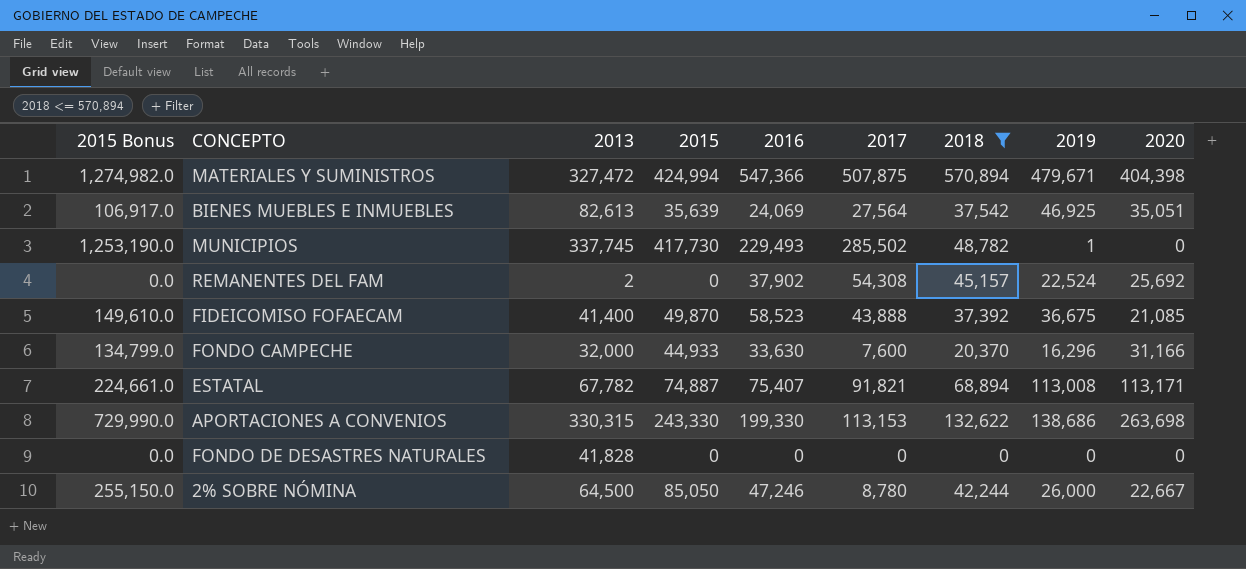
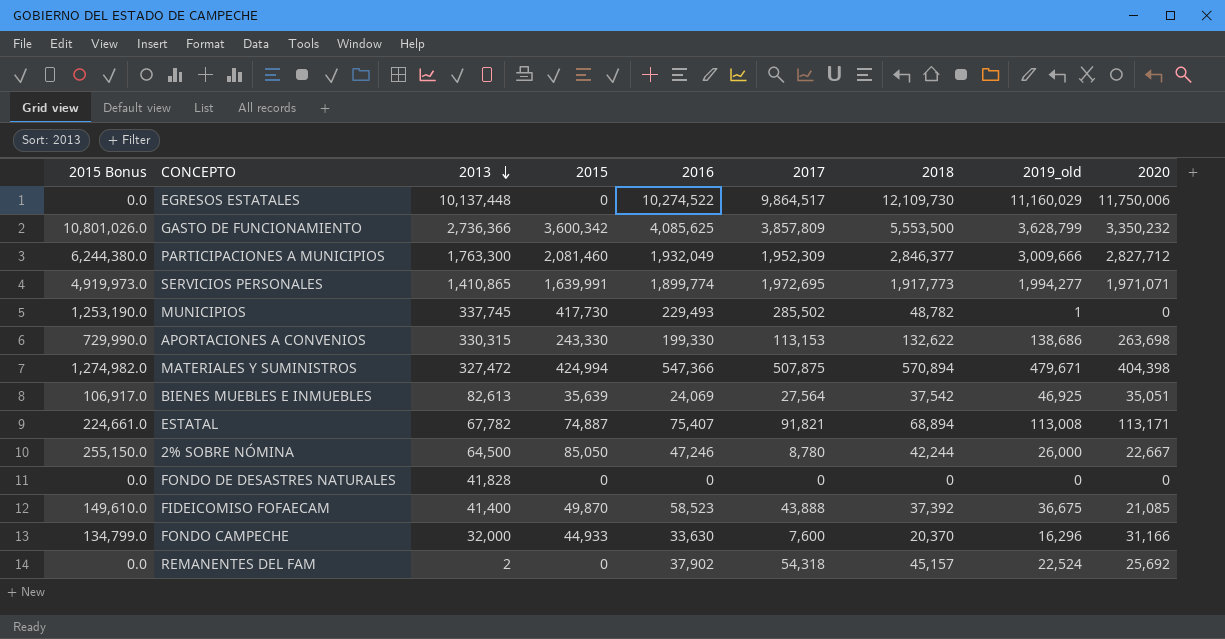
filter: 2018 <= 570,894 -> none
row order: none -> 2013 descending
column name: 2019 -> 2019_old
REMANENTES DEL FAM | 2017: 54,308 -> 54,318

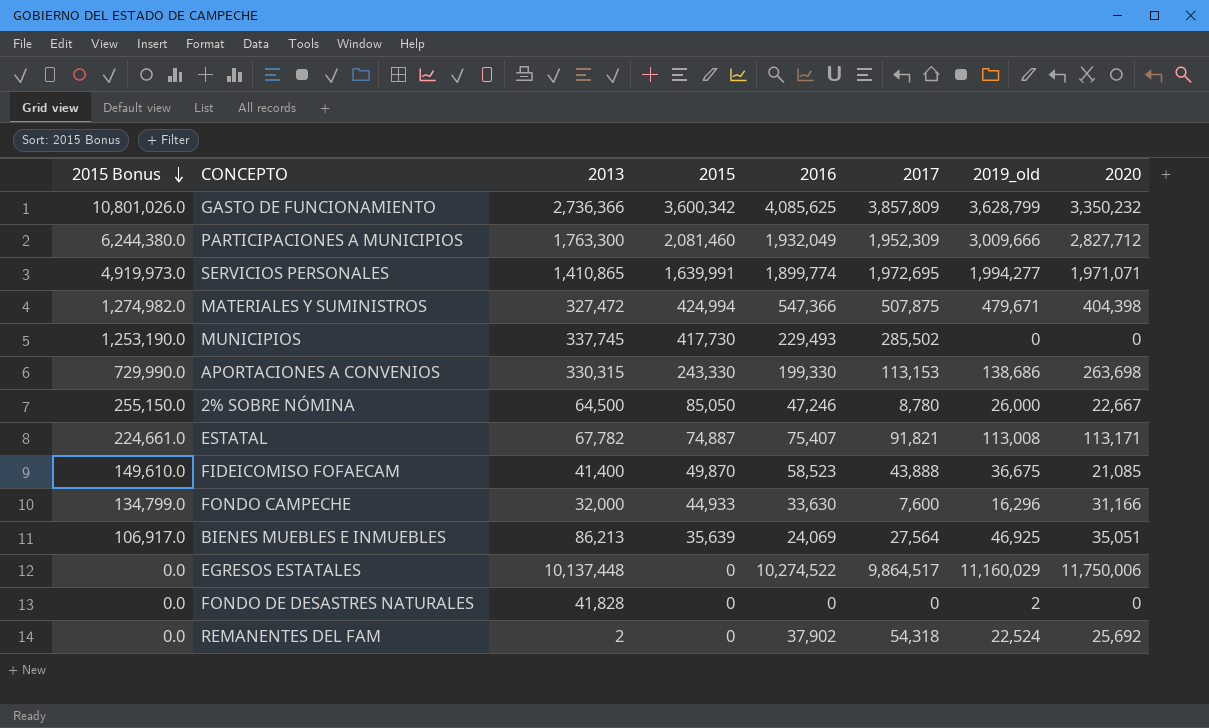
row order: 2013 descending -> 2015 Bonus descending
column 2018 | position: 7 -> none
MUNICIPIOS | 2019_old: 1 -> 0
BIENES MUEBLES E INMUEBLES | 2013: 82,613 -> 86,213
FONDO DE DESASTRES NATURALES | 2019_old: 0 -> 2

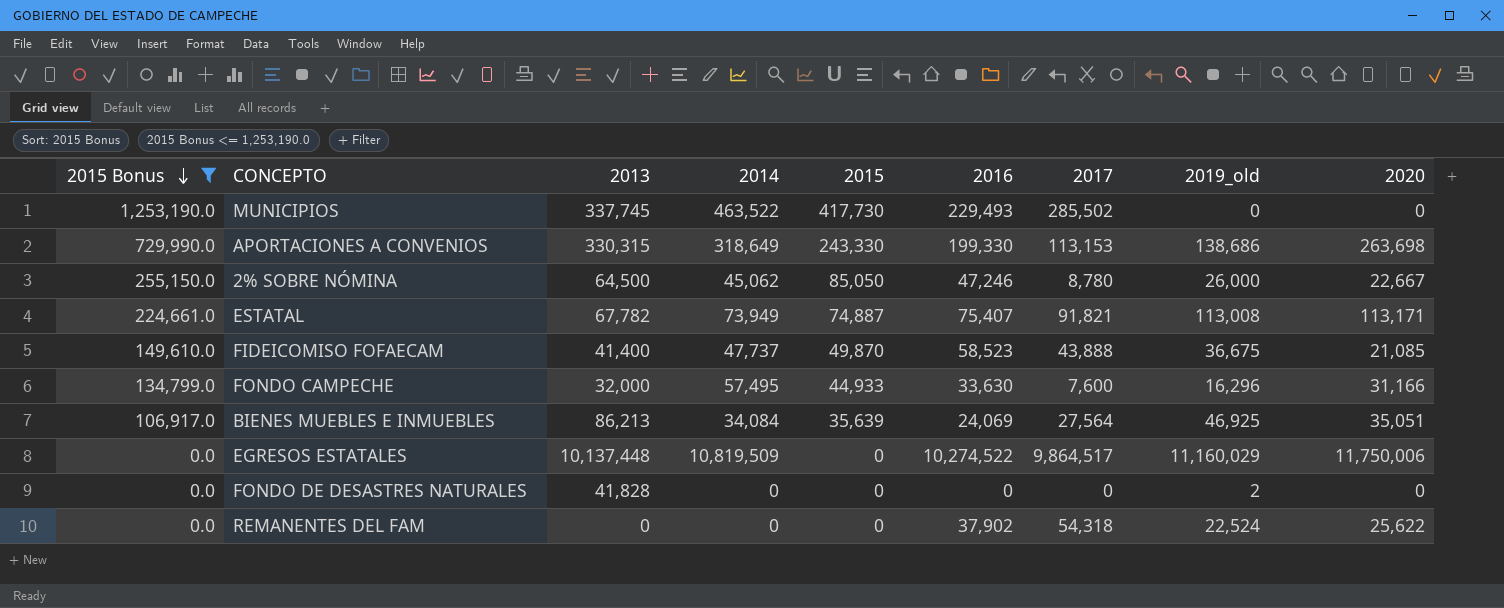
filter: none -> 2015 Bonus <= 1,253,190.0
column 2014 | position: none -> 4
REMANENTES DEL FAM | 2013: 2 -> 0
REMANENTES DEL FAM | 2020: 25,692 -> 25,622

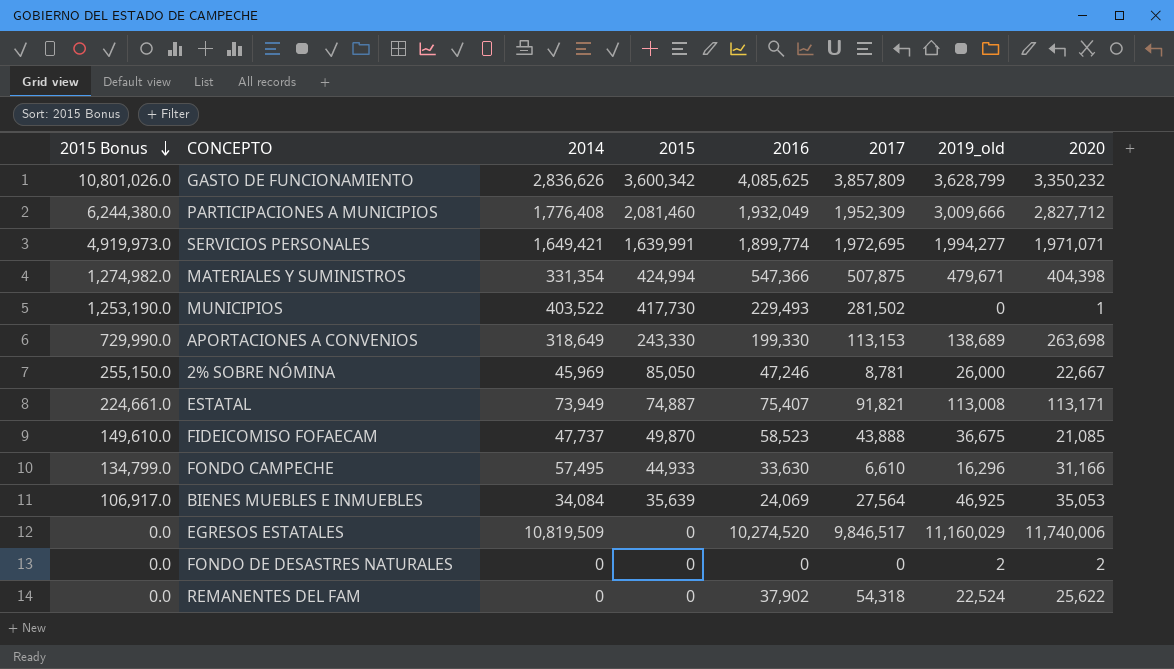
filter: 2015 Bonus <= 1,253,190.0 -> none
column 2013 | position: 3 -> none
MUNICIPIOS | 2014: 463,522 -> 403,522
MUNICIPIOS | 2017: 285,502 -> 281,502
MUNICIPIOS | 2020: 0 -> 1
APORTACIONES A CONVENIOS | 2019_old: 138,686 -> 138,689
2% SOBRE NÓMINA | 2014: 45,062 -> 45,969
2% SOBRE NÓMINA | 2017: 8,780 -> 8,781
FONDO CAMPECHE | 2017: 7,600 -> 6,610
BIENES MUEBLES E INMUEBLES | 2020: 35,051 -> 35,053
EGRESOS ESTATALES | 2016: 10,274,522 -> 10,274,520
EGRESOS ESTATALES | 2017: 9,864,517 -> 9,846,517
EGRESOS ESTATALES | 2020: 11,750,006 -> 11,740,006
FONDO DE DESASTRES NATURALES | 2020: 0 -> 2

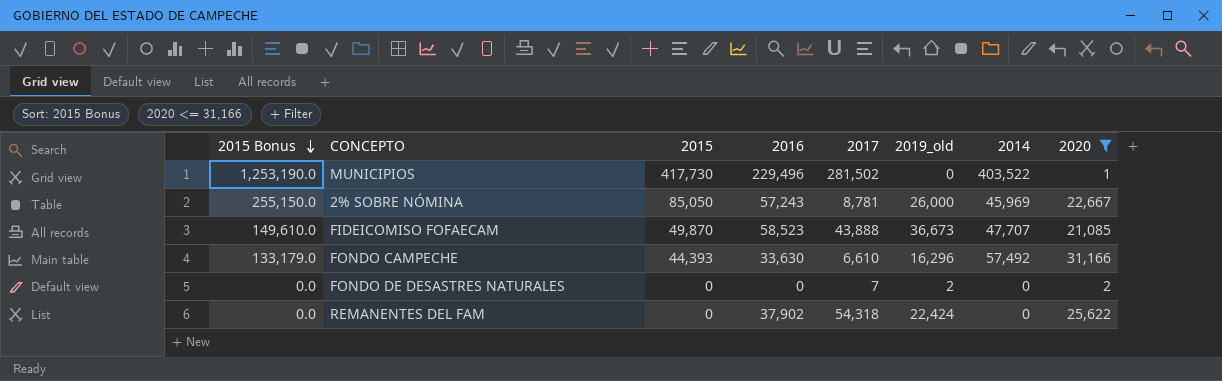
filter: none -> 2020 <= 31,166
column 2014 | position: 3 -> 7
MUNICIPIOS | 2016: 229,493 -> 229,496
2% SOBRE NÓMINA | 2016: 47,246 -> 57,243
FIDEICOMISO FOFAECAM | 2019_old: 36,675 -> 36,673
FIDEICOMISO FOFAECAM | 2014: 47,737 -> 47,707
FONDO CAMPECHE | 2015 Bonus: 134,799.0 -> 133,179.0
FONDO CAMPECHE | 2015: 44,933 -> 44,393
FONDO CAMPECHE | 2014: 57,495 -> 57,492
FONDO DE DESASTRES NATURALES | 2017: 0 -> 7
REMANENTES DEL FAM | 2019_old: 22,524 -> 22,424

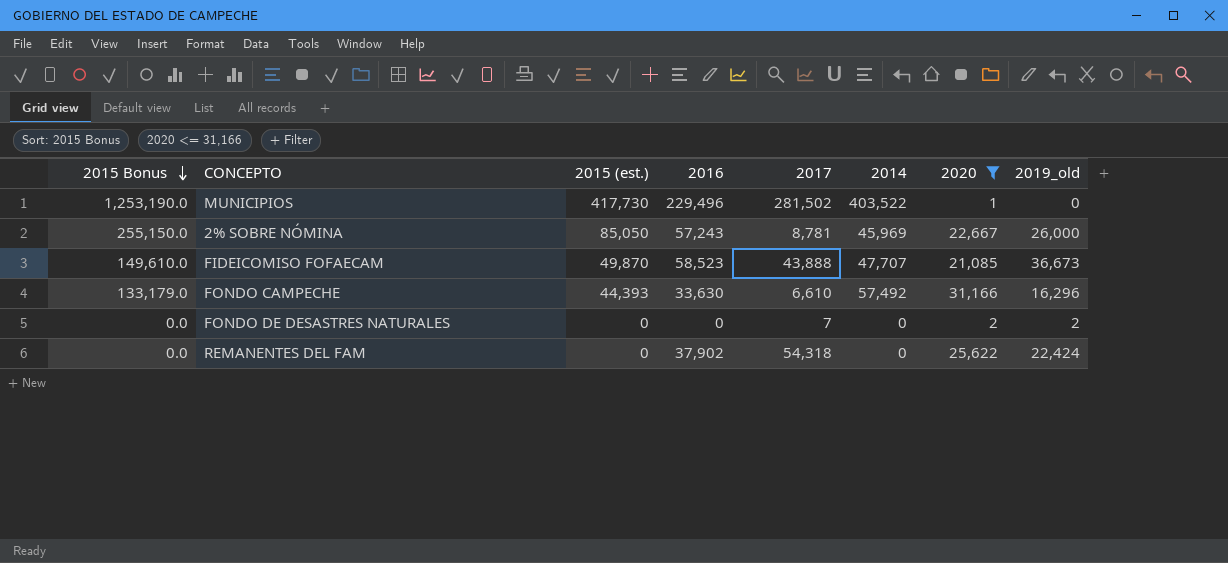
column name: 2015 -> 2015 (est.)
column 2019_old | position: 6 -> 8

